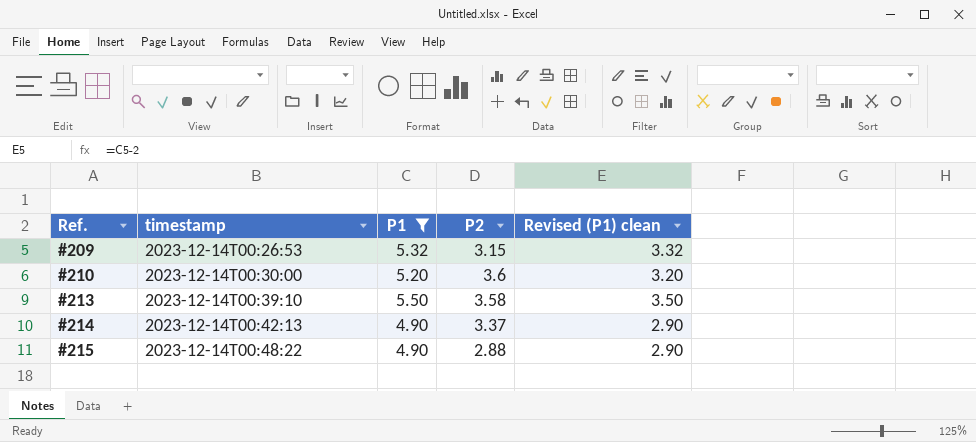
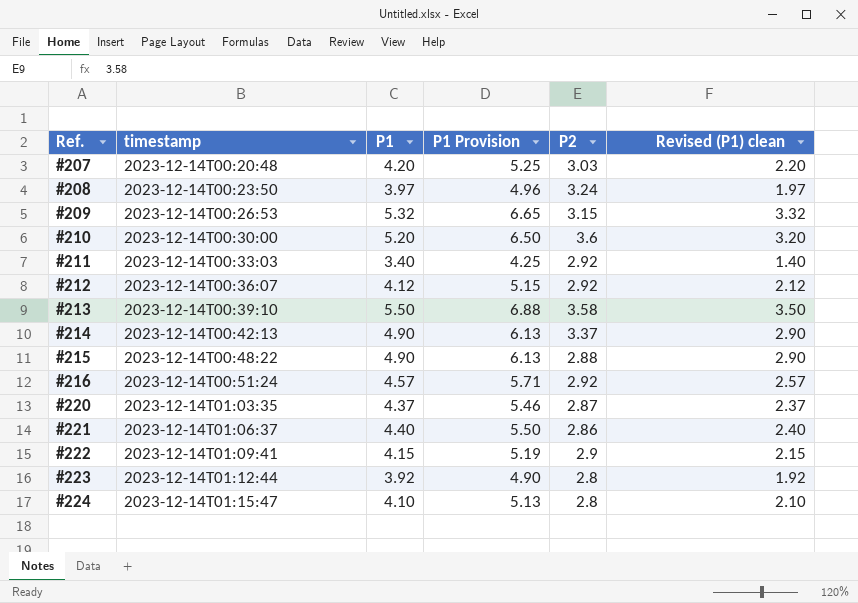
filter: P1 >= 4.90 -> none
column P1 Provision | formula: none -> [P1] * 1.25

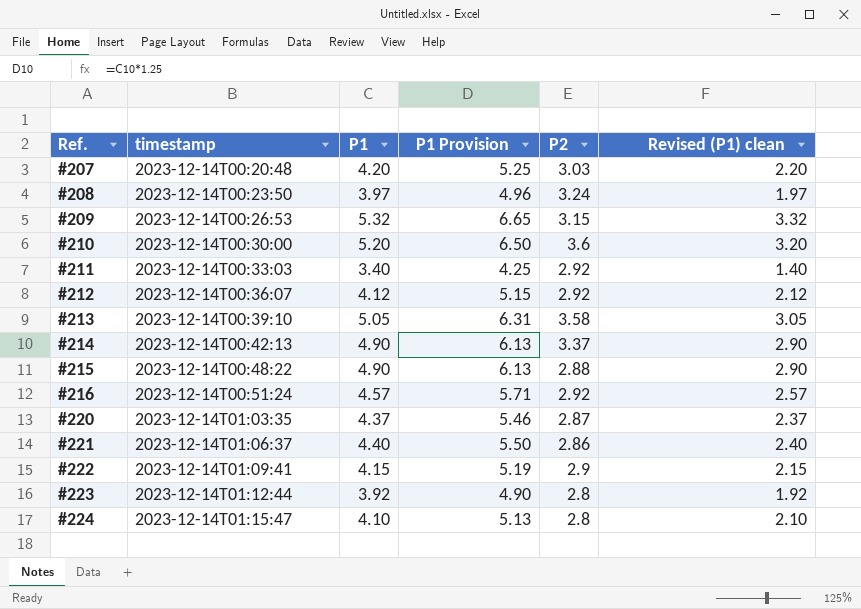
#213 | P1: 5.50 -> 5.05
#213 | P1 Provision: 6.88 -> 6.31
#213 | Revised (P1) clean: 3.50 -> 3.05

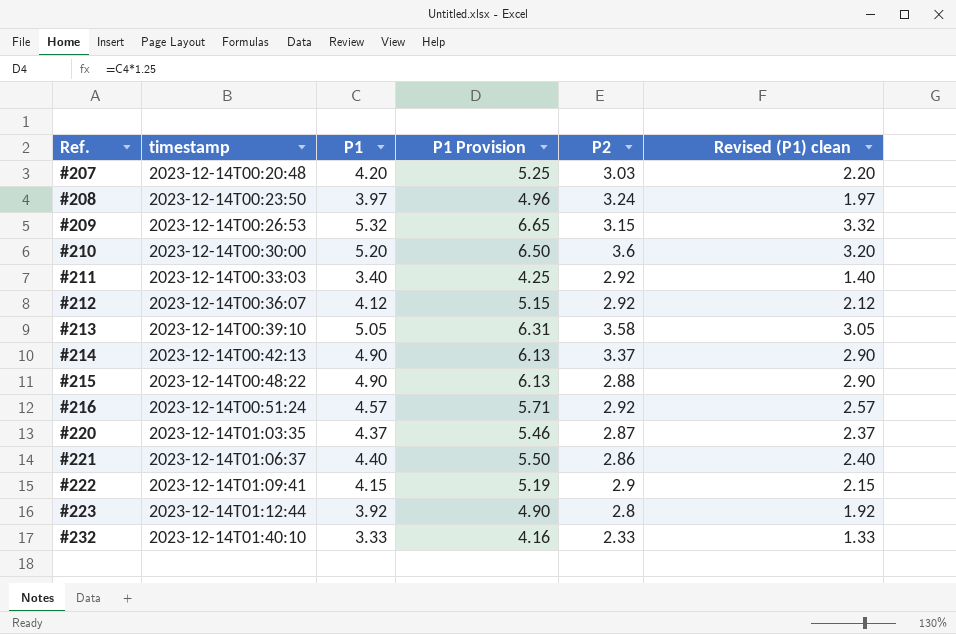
row #224: 2023-12-14T01:15:47 | 4.10 | 5.13 | 2.8 | 2.10 -> none
row #232: none -> 2023-12-14T01:40:10 | 3.33 | 4.16 | 2.33 | 1.33

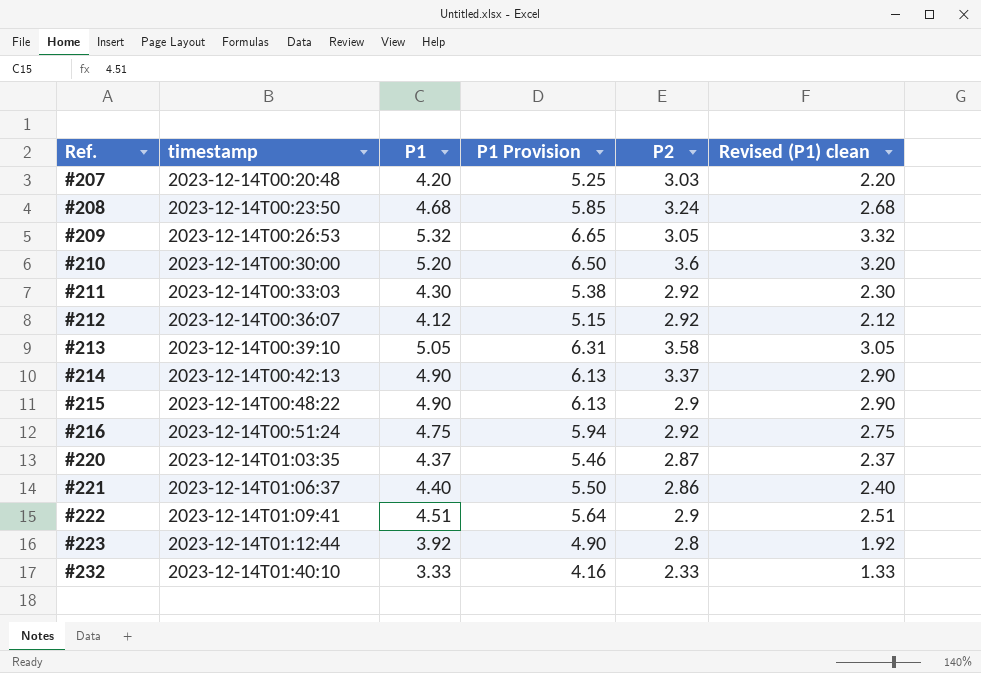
#208 | P1: 3.97 -> 4.68
#208 | P1 Provision: 4.96 -> 5.85
#208 | Revised (P1) clean: 1.97 -> 2.68
#209 | P2: 3.15 -> 3.05
#211 | P1: 3.40 -> 4.30
#211 | P1 Provision: 4.25 -> 5.38
#211 | Revised (P1) clean: 1.40 -> 2.30
#215 | P2: 2.88 -> 2.9
#216 | P1: 4.57 -> 4.75
#216 | P1 Provision: 5.71 -> 5.94
#216 | Revised (P1) clean: 2.57 -> 2.75
#222 | P1: 4.15 -> 4.51
#222 | P1 Provision: 5.19 -> 5.64
#222 | Revised (P1) clean: 2.15 -> 2.51

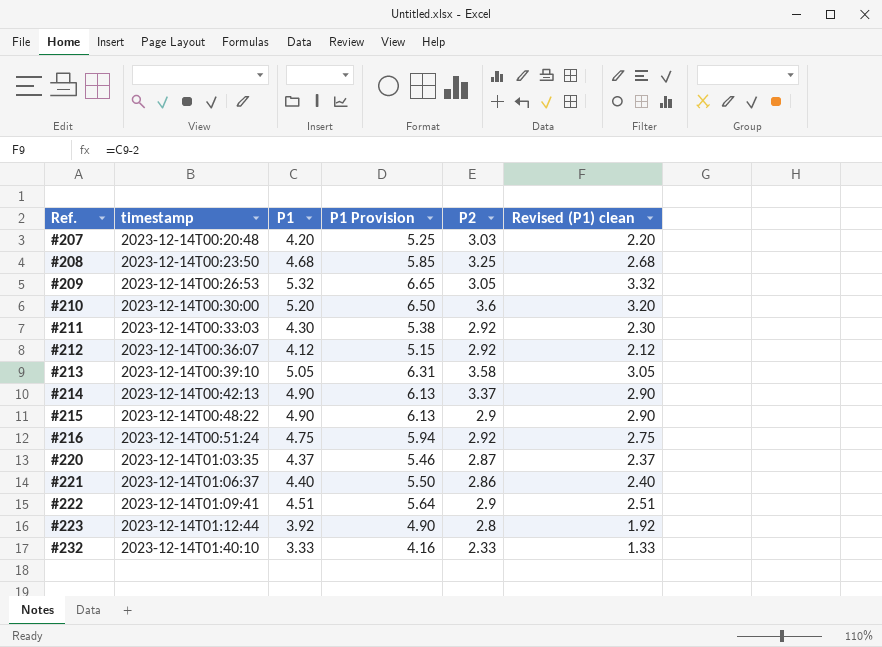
#208 | P2: 3.24 -> 3.25

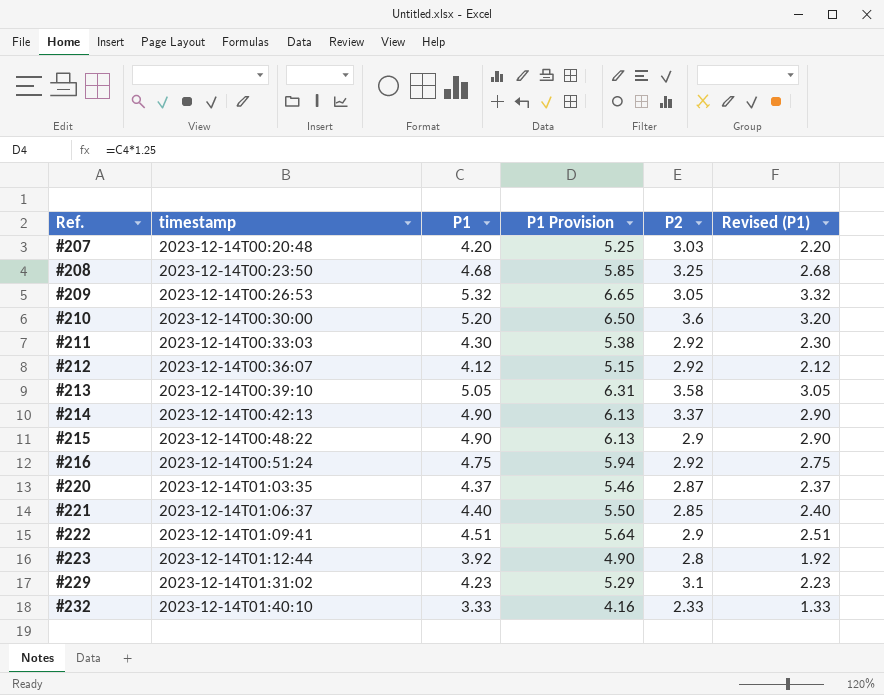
column name: Revised (P1) clean -> Revised (P1)
#221 | P2: 2.86 -> 2.85
row #229: none -> 2023-12-14T01:31:02 | 4.23 | 5.29 | 3.1 | 2.23

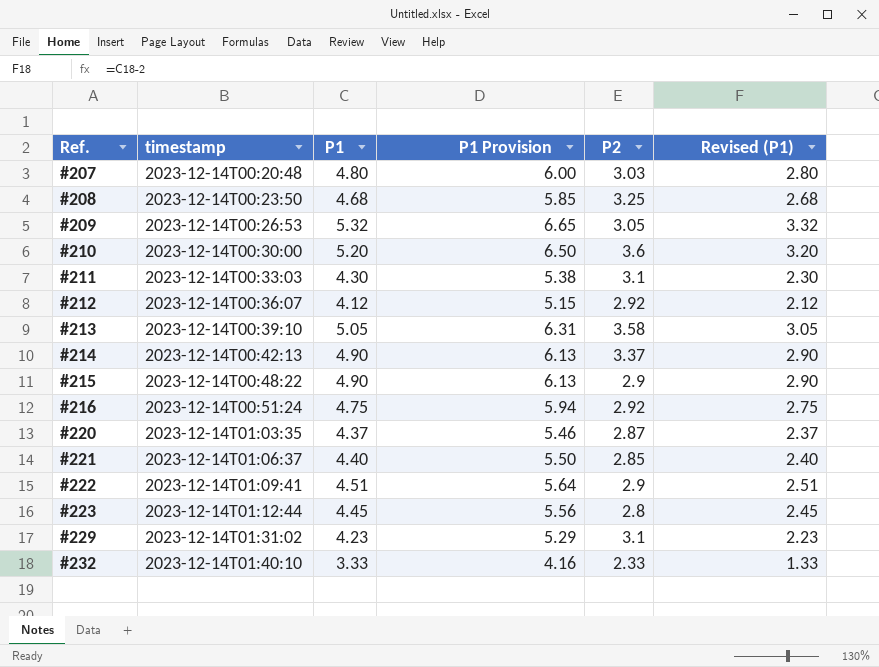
#207 | P1: 4.20 -> 4.80
#207 | P1 Provision: 5.25 -> 6.00
#207 | Revised (P1): 2.20 -> 2.80
#211 | P2: 2.92 -> 3.1
#223 | P1: 3.92 -> 4.45
#223 | P1 Provision: 4.90 -> 5.56
#223 | Revised (P1): 1.92 -> 2.45

